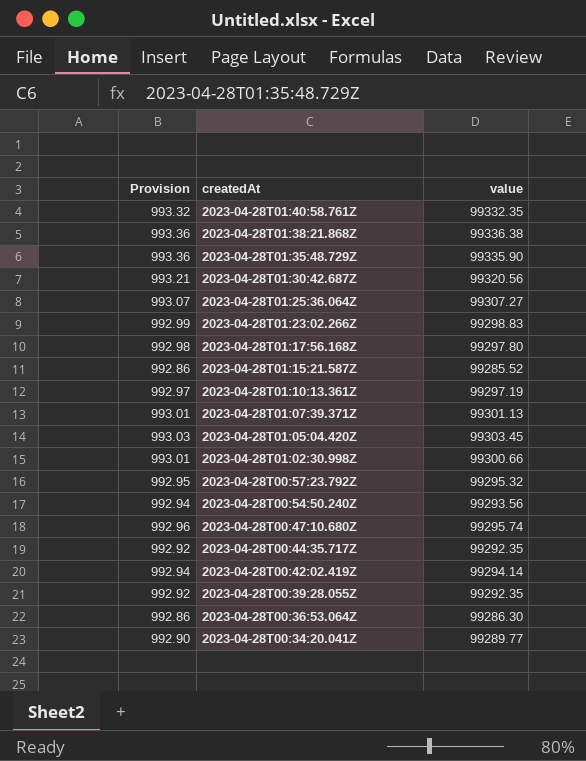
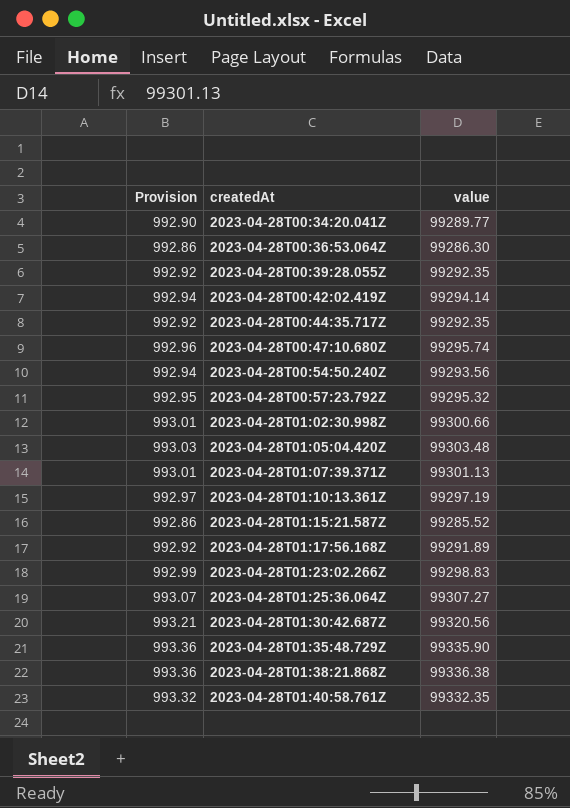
row order: createdAt descending -> createdAt ascending
2023-04-28T01:05:04.420Z | value: 99303.45 -> 99303.48
2023-04-28T01:17:56.168Z | Provision: 992.98 -> 992.92
2023-04-28T01:17:56.168Z | value: 99297.80 -> 99291.89

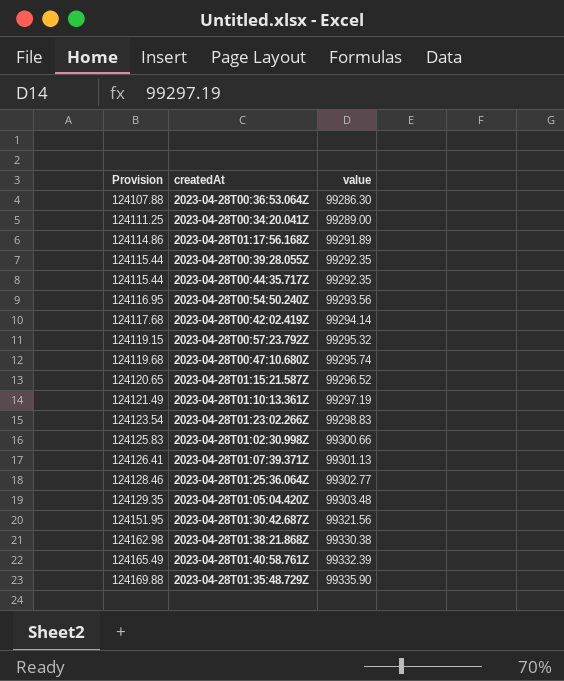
row order: createdAt ascending -> Provision ascending
column Provision | formula: [value] * 0.01 -> [value] * 1.25
2023-04-28T00:34:20.041Z | value: 99289.77 -> 99289.00
2023-04-28T01:15:21.587Z | value: 99285.52 -> 99296.52
2023-04-28T01:25:36.064Z | value: 99307.27 -> 99302.77
2023-04-28T01:30:42.687Z | value: 99320.56 -> 99321.56
2023-04-28T01:38:21.868Z | value: 99336.38 -> 99330.38
2023-04-28T01:40:58.761Z | value: 99332.35 -> 99332.39

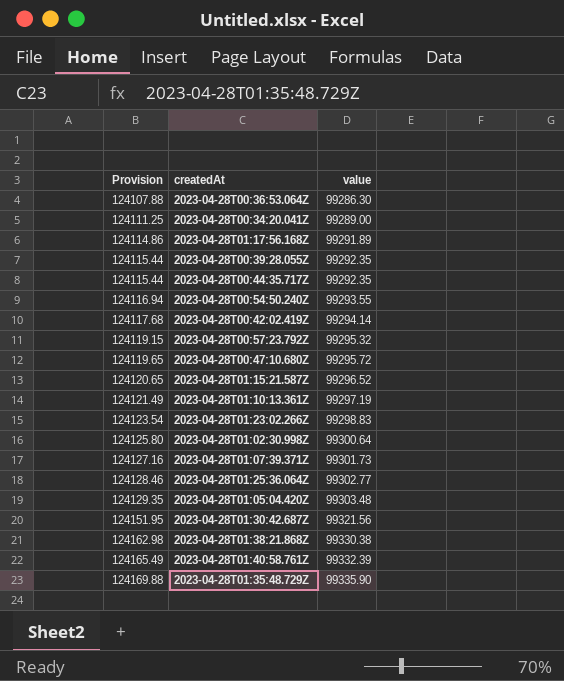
2023-04-28T00:54:50.240Z | Provision: 124116.95 -> 124116.94
2023-04-28T00:54:50.240Z | value: 99293.56 -> 99293.55
2023-04-28T00:47:10.680Z | Provision: 124119.68 -> 124119.65
2023-04-28T00:47:10.680Z | value: 99295.74 -> 99295.72
2023-04-28T01:02:30.998Z | Provision: 124125.83 -> 124125.80
2023-04-28T01:02:30.998Z | value: 99300.66 -> 99300.64
2023-04-28T01:07:39.371Z | Provision: 124126.41 -> 124127.16
2023-04-28T01:07:39.371Z | value: 99301.13 -> 99301.73

